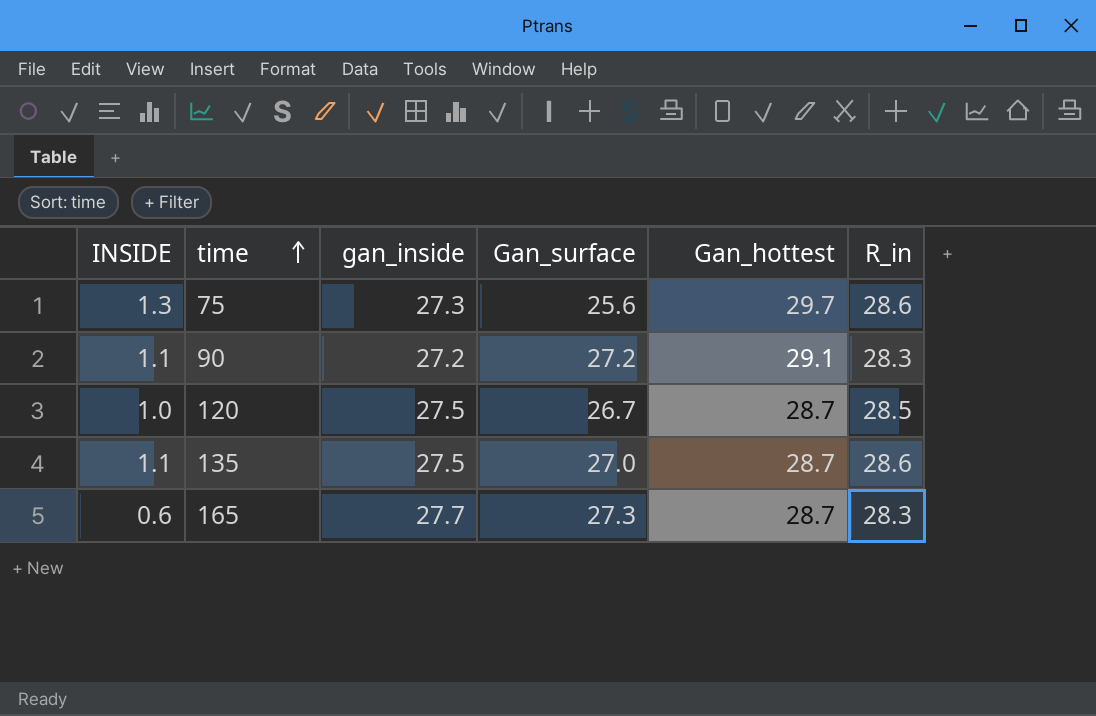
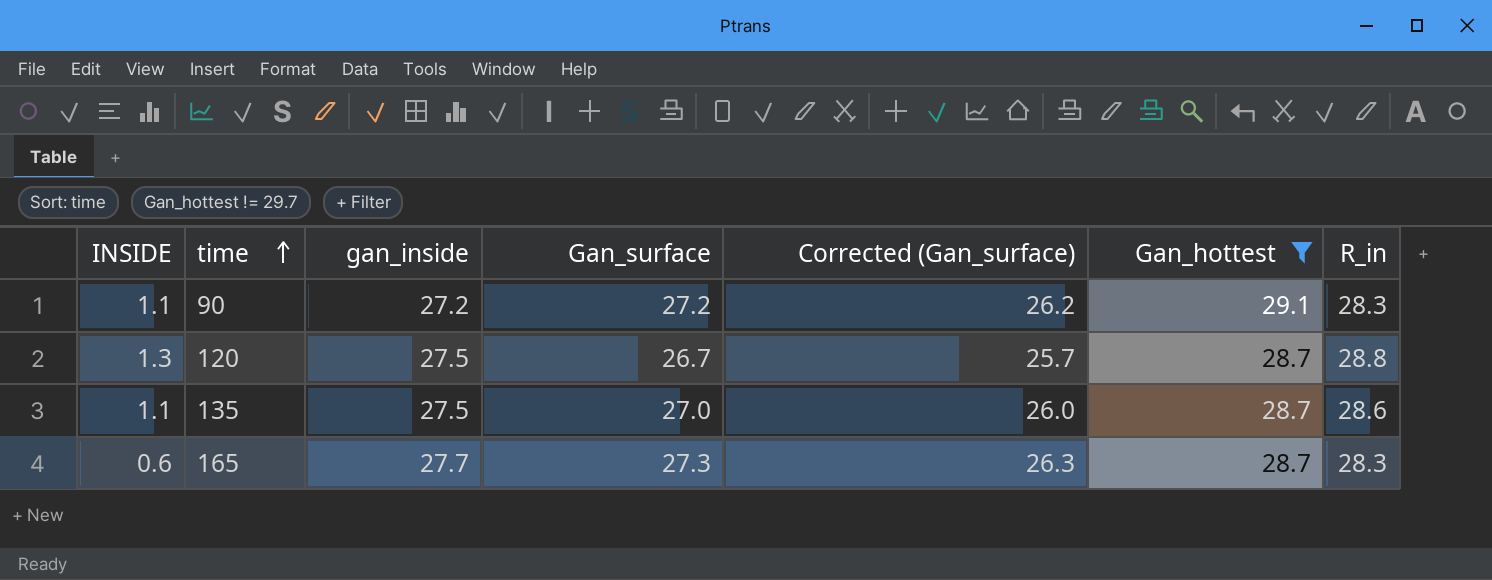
filter: none -> Gan_hottest != 29.7
column Corrected (Gan_surface) | formula: none -> [Gan_surface] - 1
120 | INSIDE: 1.0 -> 1.3
120 | R_in: 28.5 -> 28.8

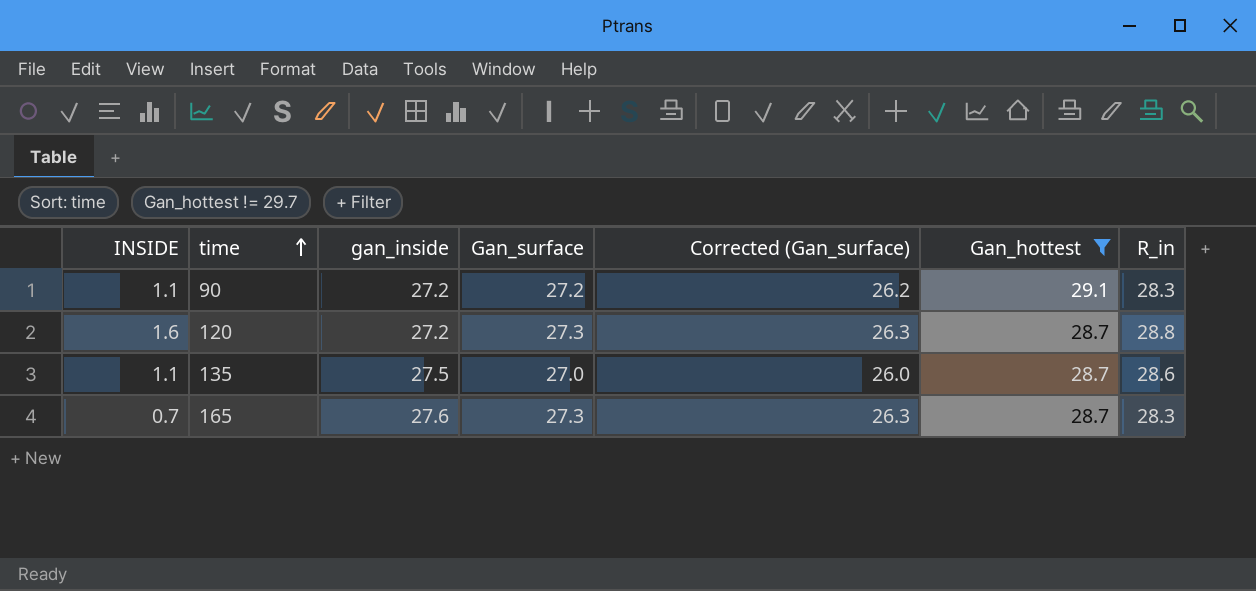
120 | INSIDE: 1.3 -> 1.6
120 | gan_inside: 27.5 -> 27.2
120 | Gan_surface: 26.7 -> 27.3
120 | Corrected (Gan_surface): 25.7 -> 26.3
165 | INSIDE: 0.6 -> 0.7
165 | gan_inside: 27.7 -> 27.6

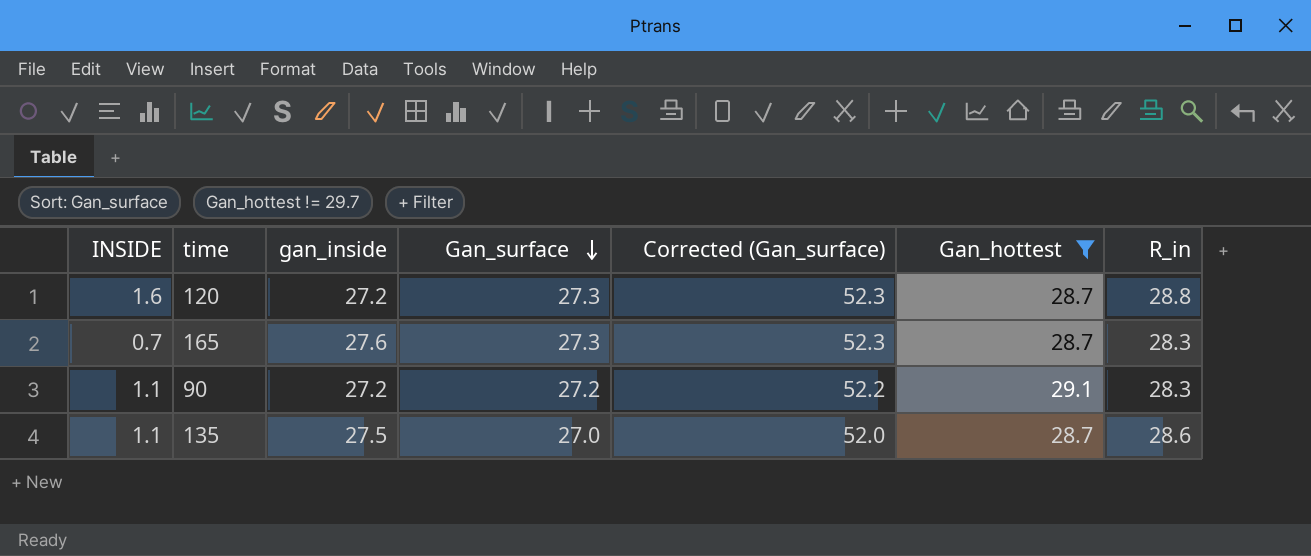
row order: time ascending -> Gan_surface descending
column Corrected (Gan_surface) | formula: [Gan_surface] - 1 -> [Gan_surface] + 25

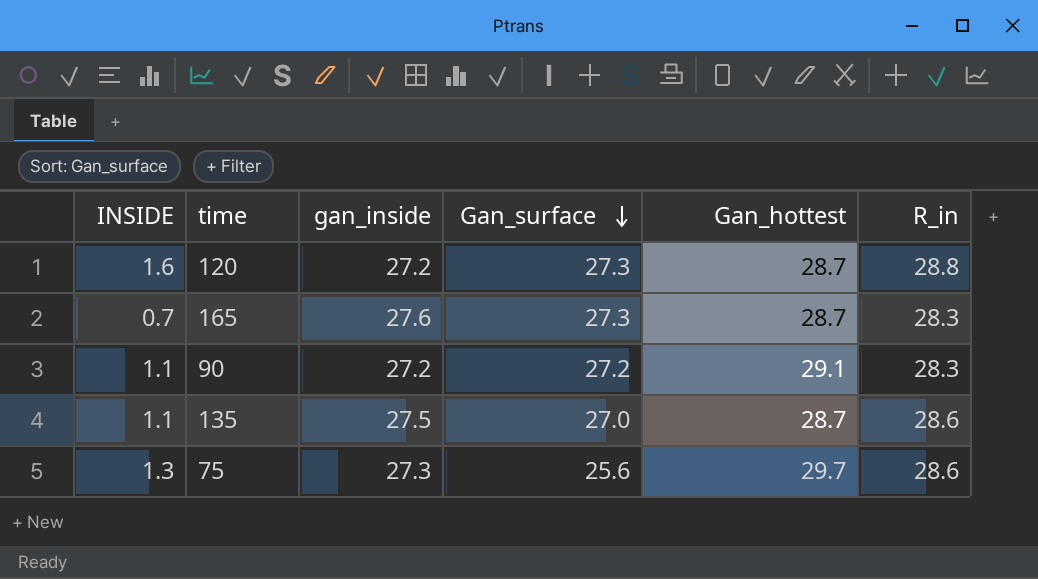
filter: Gan_hottest != 29.7 -> none
column Corrected (Gan_surface) | formula: [Gan_surface] + 25 -> none

